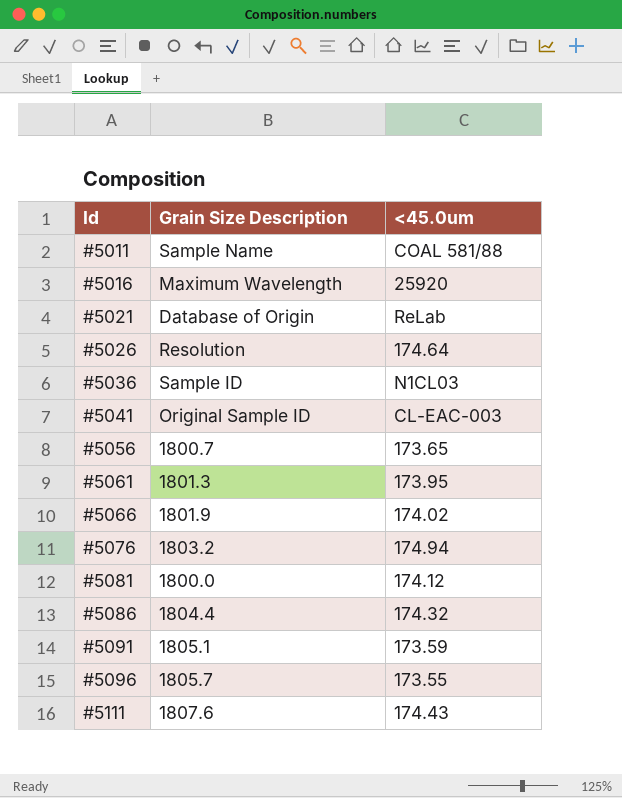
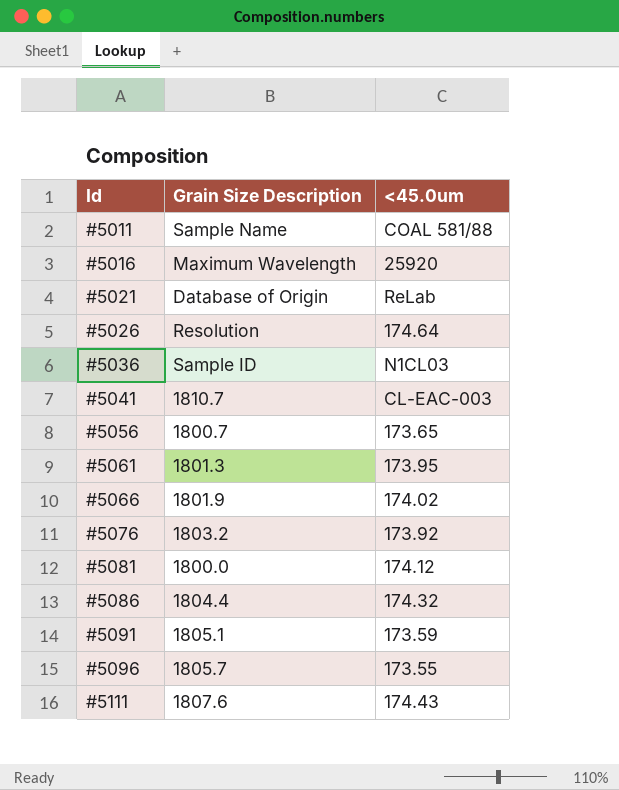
#5041 | Grain Size Description: Original Sample ID -> 1810.7
#5076 | <45.0um: 174.94 -> 173.92

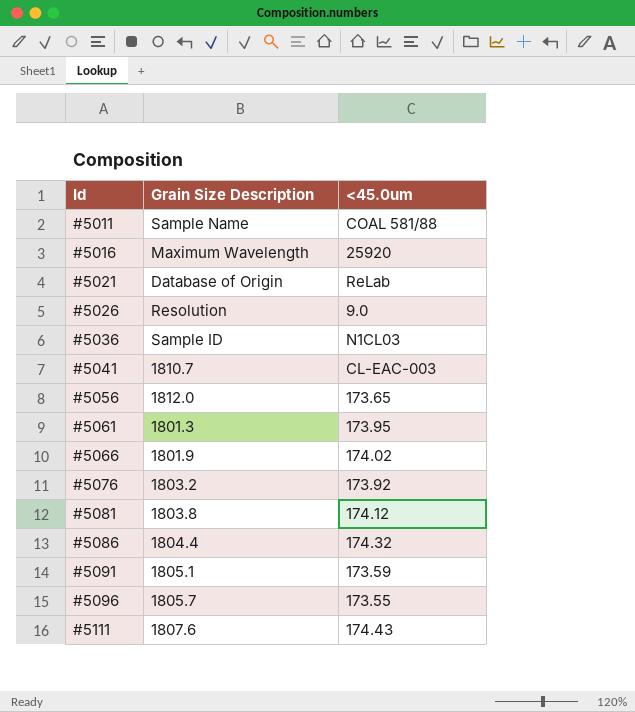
#5026 | <45.0um: 174.64 -> 9.0
#5056 | Grain Size Description: 1800.7 -> 1812.0
#5081 | Grain Size Description: 1800.0 -> 1803.8

